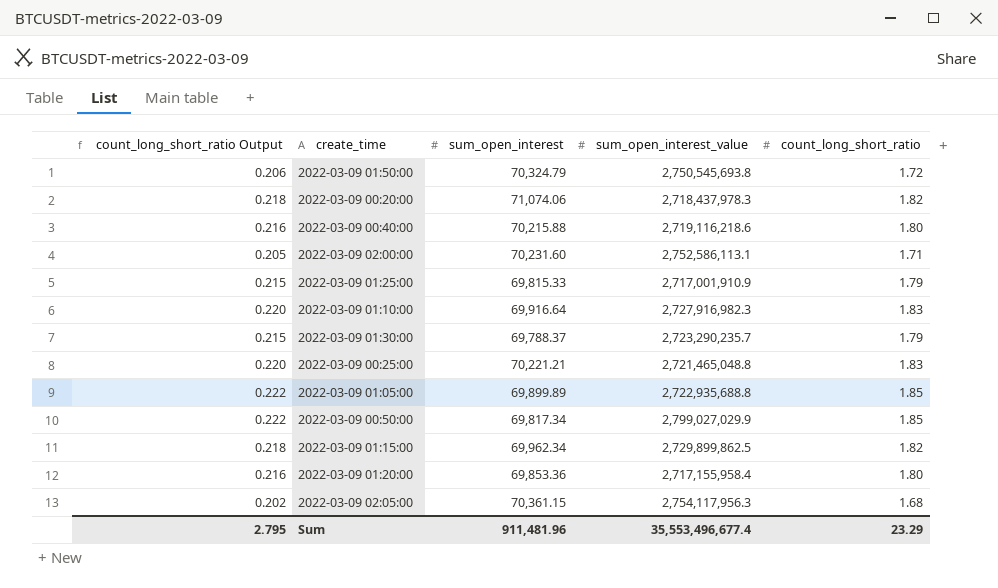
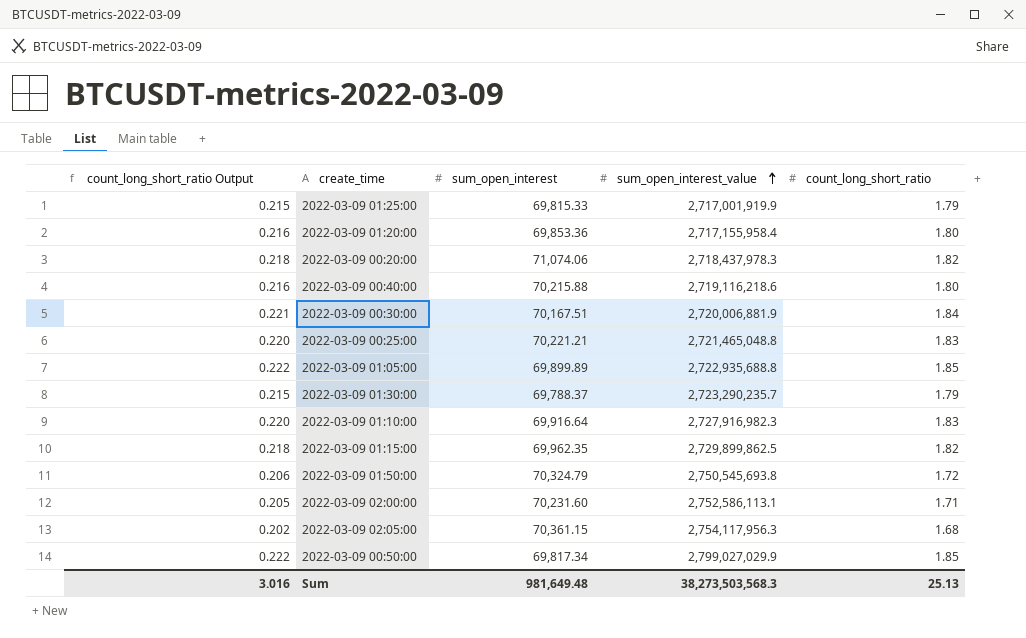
row order: none -> sum_open_interest_value ascending
2022-03-09 01:25:00 | sum_open_interest_value: 2,717,001,910.9 -> 2,717,001,919.9
row 2022-03-09 00:30:00: none -> 0.221 | 70,167.51 | 2,720,006,881.9 | 1.84
2022-03-09 01:15:00 | sum_open_interest: 69,962.34 -> 69,962.35
Sum | count_long_short_ratio Output: 2.795 -> 3.016
Sum | sum_open_interest: 911,481.96 -> 981,649.48
Sum | sum_open_interest_value: 35,553,496,677.4 -> 38,273,503,568.3
Sum | count_long_short_ratio: 23.29 -> 25.13

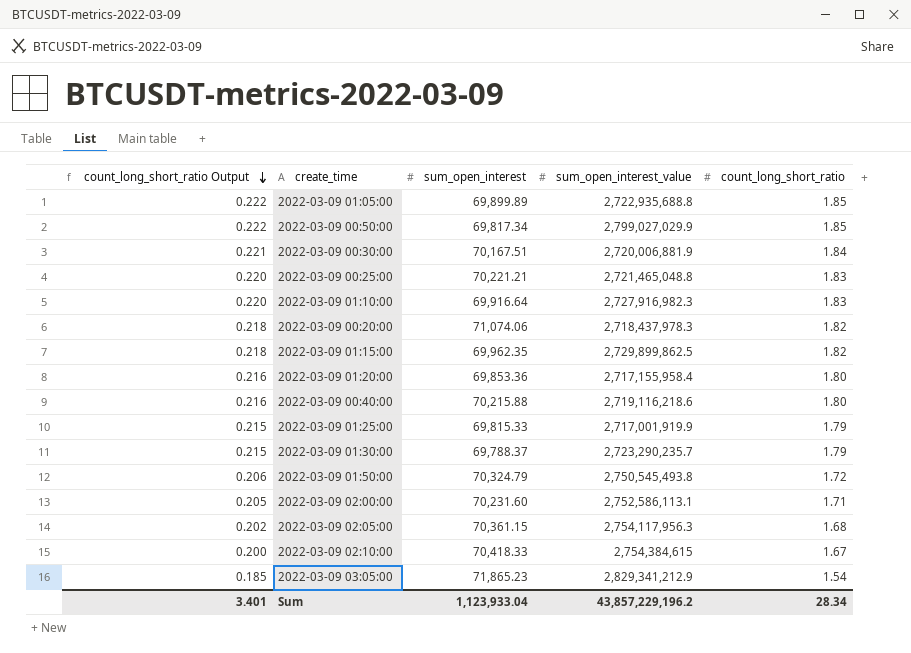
row order: sum_open_interest_value ascending -> count_long_short_ratio Output descending
2022-03-09 01:50:00 | sum_open_interest_value: 2,750,545,693.8 -> 2,750,545,493.8
row 2022-03-09 02:10:00: none -> 0.200 | 70,418.33 | 2,754,384,615 | 1.67
row 2022-03-09 03:05:00: none -> 0.185 | 71,865.23 | 2,829,341,212.9 | 1.54
Sum | count_long_short_ratio Output: 3.016 -> 3.401
Sum | sum_open_interest: 981,649.48 -> 1,123,933.04
Sum | sum_open_interest_value: 38,273,503,568.3 -> 43,857,229,196.2
Sum | count_long_short_ratio: 25.13 -> 28.34

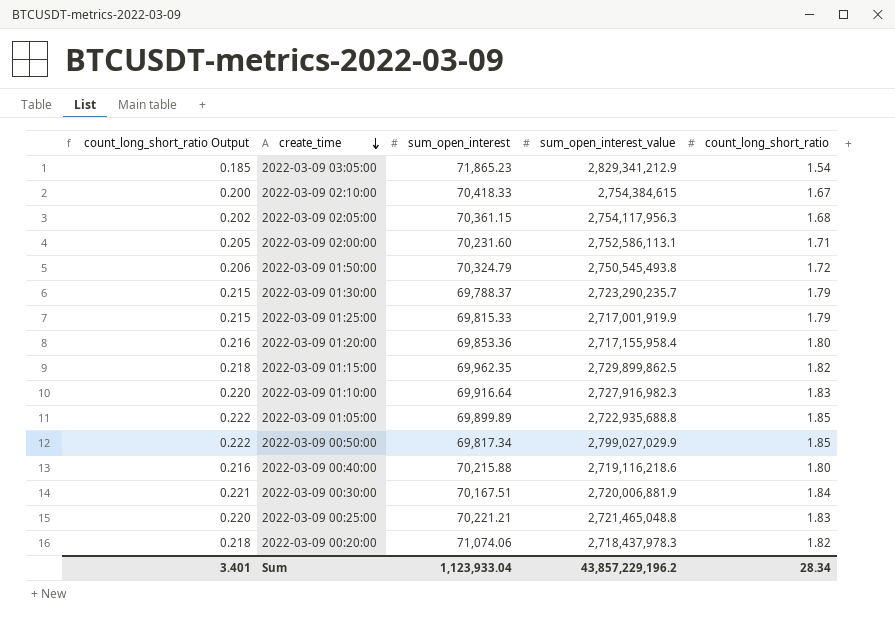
row order: count_long_short_ratio Output descending -> create_time descending

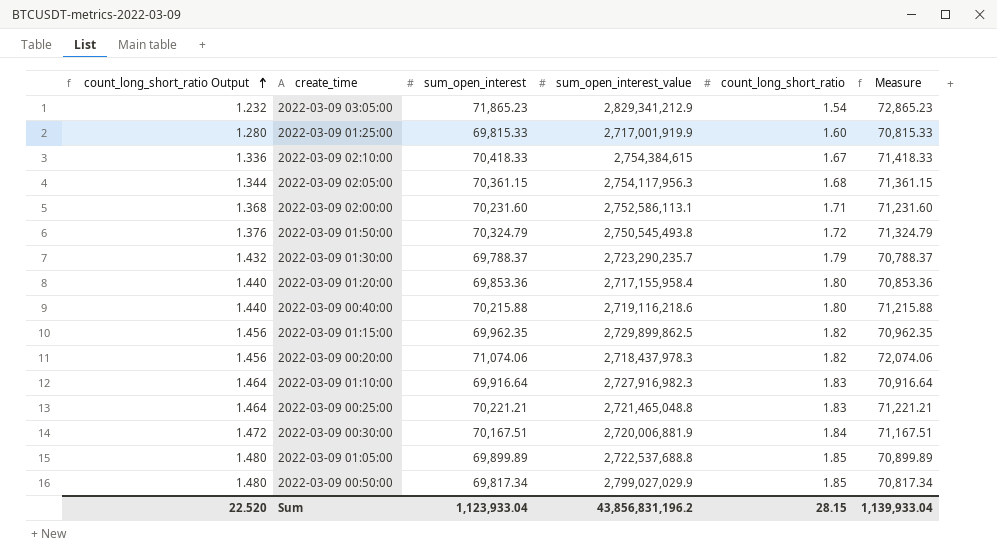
row order: create_time descending -> count_long_short_ratio Output ascending
column count_long_short_ratio Output | formula: [count_long_short_ratio] * 0.12 -> [count_long_short_ratio] * 0.8
column Measure | formula: none -> [sum_open_interest] + 1000
2022-03-09 01:25:00 | count_long_short_ratio: 1.79 -> 1.60
2022-03-09 01:05:00 | sum_open_interest_value: 2,722,935,688.8 -> 2,722,537,688.8
Sum | count_long_short_ratio Output: 3.401 -> 22.520
Sum | sum_open_interest_value: 43,857,229,196.2 -> 43,856,831,196.2
Sum | count_long_short_ratio: 28.34 -> 28.15

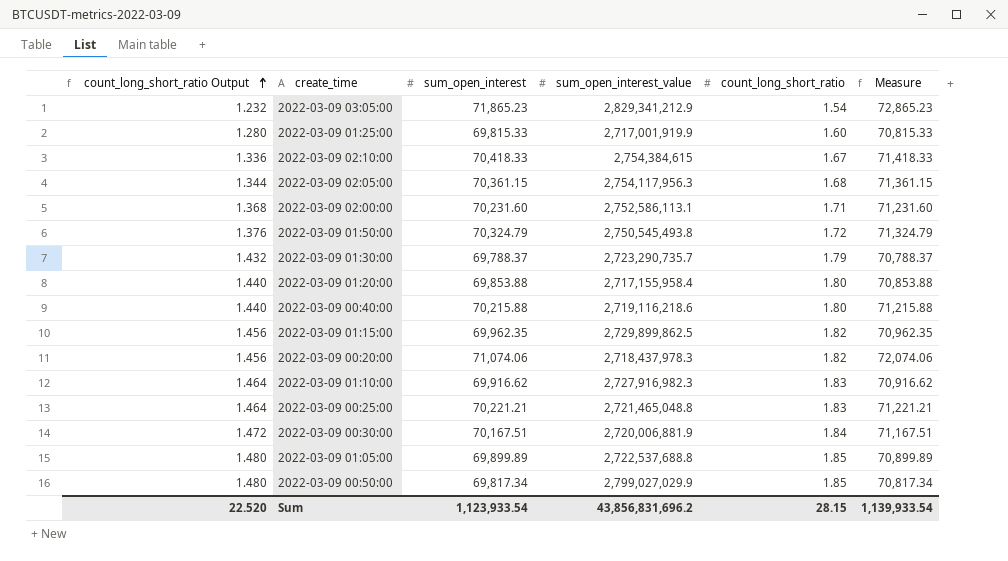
2022-03-09 01:30:00 | sum_open_interest_value: 2,723,290,235.7 -> 2,723,290,735.7
2022-03-09 01:20:00 | sum_open_interest: 69,853.36 -> 69,853.88
2022-03-09 01:20:00 | Measure: 70,853.36 -> 70,853.88
2022-03-09 01:10:00 | sum_open_interest: 69,916.64 -> 69,916.62
2022-03-09 01:10:00 | Measure: 70,916.64 -> 70,916.62
Sum | sum_open_interest: 1,123,933.04 -> 1,123,933.54
Sum | sum_open_interest_value: 43,856,831,196.2 -> 43,856,831,696.2
Sum | Measure: 1,139,933.04 -> 1,139,933.54

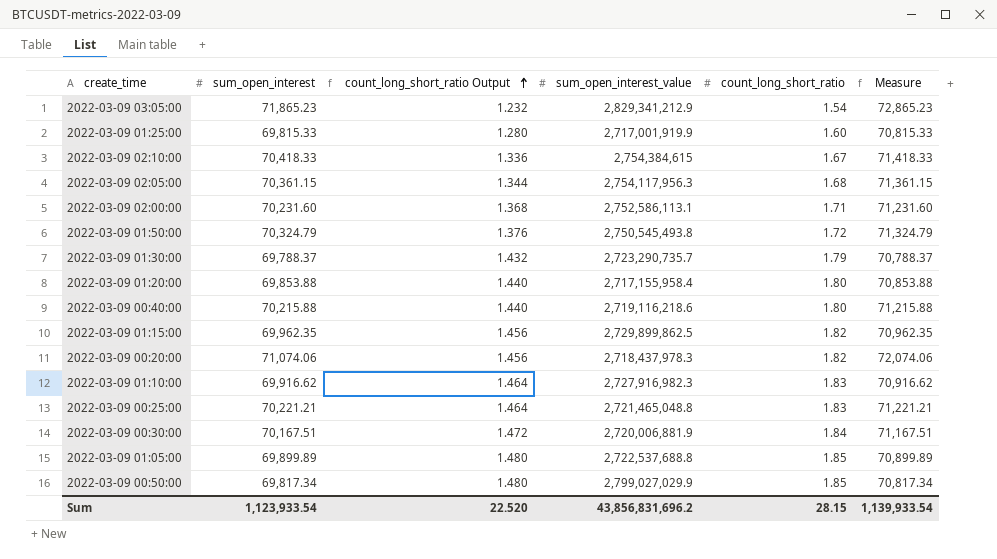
column count_long_short_ratio Output | position: 1 -> 3

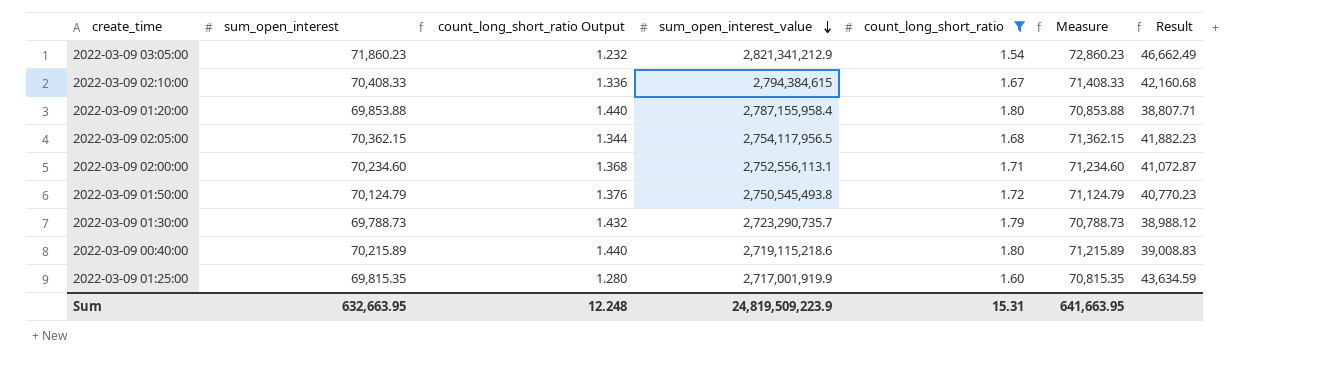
filter: none -> count_long_short_ratio <= 1.80
row order: count_long_short_ratio Output ascending -> sum_open_interest_value descending
column Result | formula: none -> [sum_open_interest] / [count_long_short_ratio]
2022-03-09 03:05:00 | sum_open_interest: 71,865.23 -> 71,860.23
2022-03-09 03:05:00 | sum_open_interest_value: 2,829,341,212.9 -> 2,821,341,212.9
2022-03-09 03:05:00 | Measure: 72,865.23 -> 72,860.23
2022-03-09 02:10:00 | sum_open_interest: 70,418.33 -> 70,408.33
2022-03-09 02:10:00 | sum_open_interest_value: 2,754,384,615 -> 2,794,384,615
2022-03-09 02:10:00 | Measure: 71,418.33 -> 71,408.33
2022-03-09 01:20:00 | sum_open_interest_value: 2,717,155,958.4 -> 2,787,155,958.4
2022-03-09 02:05:00 | sum_open_interest: 70,361.15 -> 70,362.15
2022-03-09 02:05:00 | sum_open_interest_value: 2,754,117,956.3 -> 2,754,117,956.5
2022-03-09 02:05:00 | Measure: 71,361.15 -> 71,362.15
2022-03-09 02:00:00 | sum_open_interest: 70,231.60 -> 70,234.60
2022-03-09 02:00:00 | sum_open_interest_value: 2,752,586,113.1 -> 2,752,556,113.1
2022-03-09 02:00:00 | Measure: 71,231.60 -> 71,234.60
2022-03-09 01:50:00 | sum_open_interest: 70,324.79 -> 70,124.79
2022-03-09 01:50:00 | Measure: 71,324.79 -> 71,124.79
2022-03-09 01:30:00 | sum_open_interest: 69,788.37 -> 69,788.73
2022-03-09 01:30:00 | Measure: 70,788.37 -> 70,788.73
2022-03-09 00:40:00 | sum_open_interest: 70,215.88 -> 70,215.89
2022-03-09 00:40:00 | sum_open_interest_value: 2,719,116,218.6 -> 2,719,115,218.6
2022-03-09 00:40:00 | Measure: 71,215.88 -> 71,215.89
2022-03-09 01:25:00 | sum_open_interest: 69,815.33 -> 69,815.35
2022-03-09 01:25:00 | Measure: 70,815.33 -> 70,815.35
Sum | sum_open_interest: 1,123,933.54 -> 632,663.95
Sum | count_long_short_ratio Output: 22.520 -> 12.248
Sum | sum_open_interest_value: 43,856,831,696.2 -> 24,819,509,223.9
Sum | count_long_short_ratio: 28.15 -> 15.31
Sum | Measure: 1,139,933.54 -> 641,663.95

